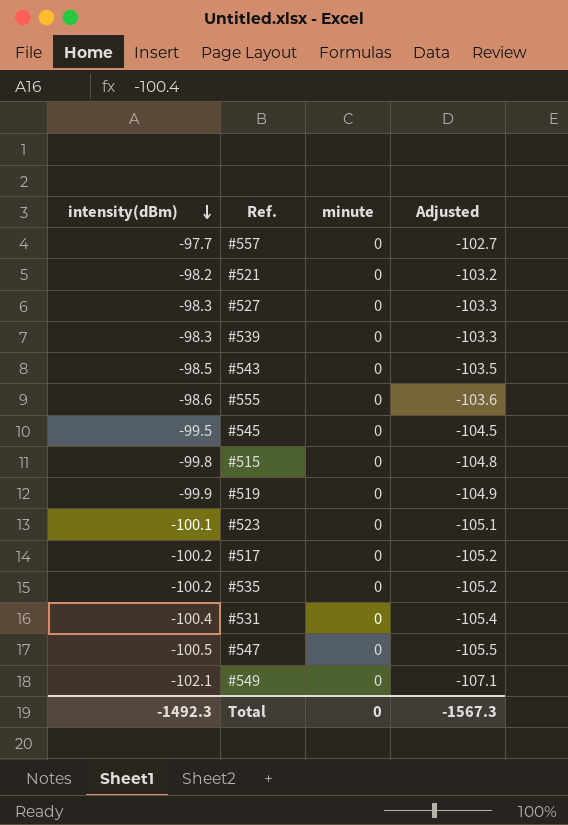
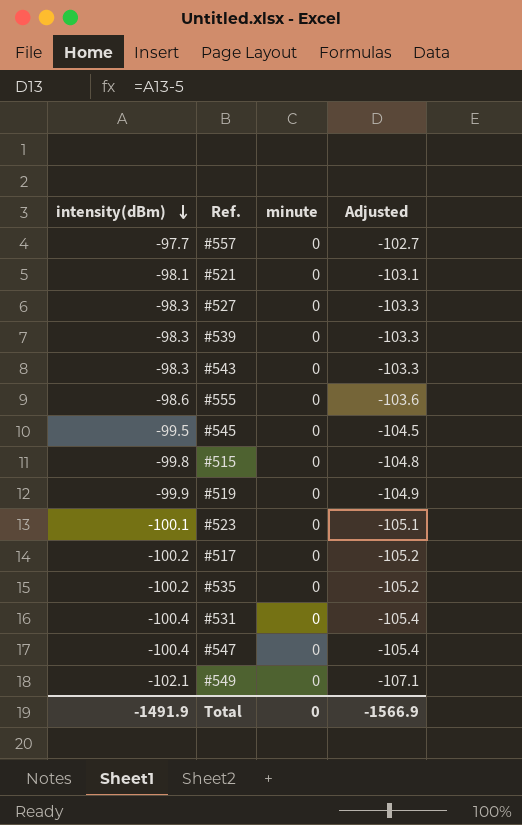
#521 | intensity(dBm): -98.2 -> -98.1
#521 | Adjusted: -103.2 -> -103.1
#543 | intensity(dBm): -98.5 -> -98.3
#543 | Adjusted: -103.5 -> -103.3
#547 | intensity(dBm): -100.5 -> -100.4
#547 | Adjusted: -105.5 -> -105.4
Total | intensity(dBm): -1492.3 -> -1491.9
Total | Adjusted: -1567.3 -> -1566.9

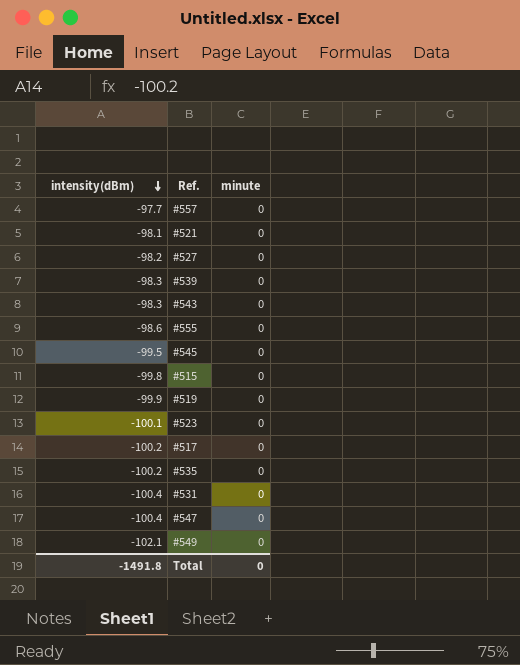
column Adjusted | formula: [intensity(dBm)] - 5 -> none
#527 | intensity(dBm): -98.3 -> -98.2
Total | intensity(dBm): -1491.9 -> -1491.8

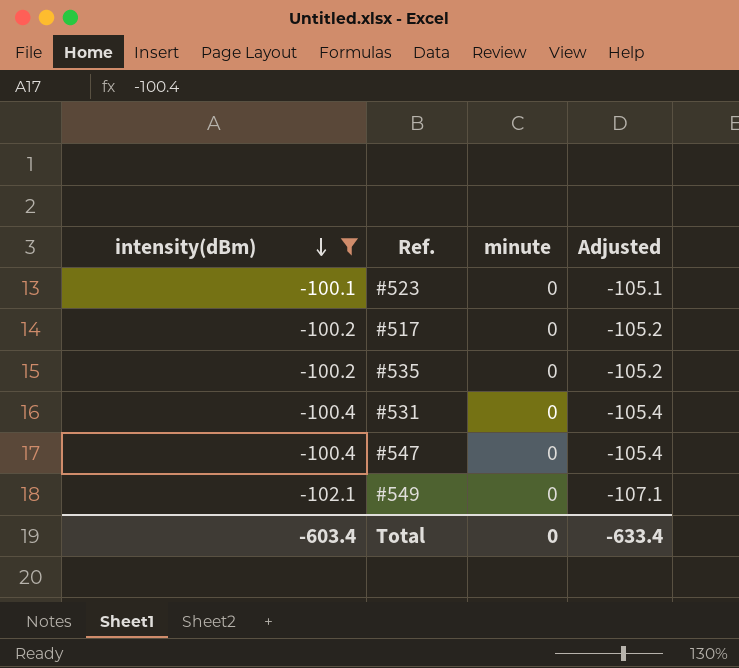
filter: none -> intensity(dBm) <= -100.1
column Adjusted | formula: none -> [intensity(dBm)] - 5
Total | intensity(dBm): -1491.8 -> -603.4

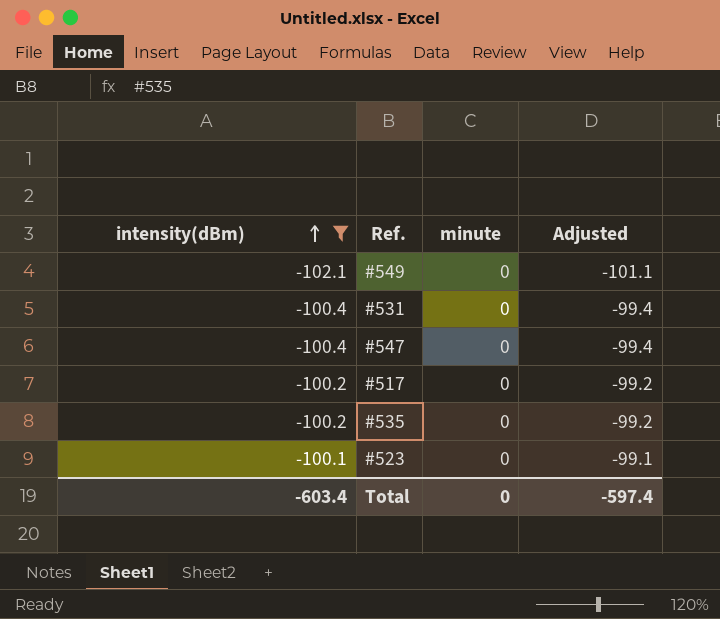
row order: intensity(dBm) descending -> intensity(dBm) ascending
column Adjusted | formula: [intensity(dBm)] - 5 -> [intensity(dBm)] + 1
Total | Adjusted: -633.4 -> -597.4

